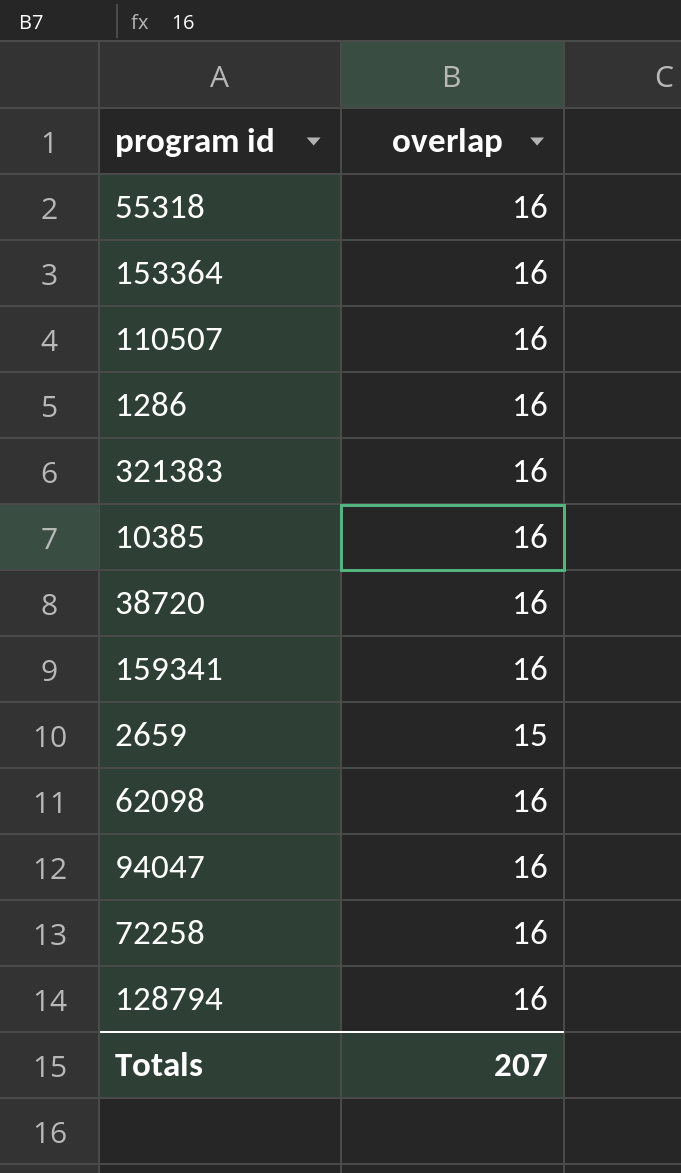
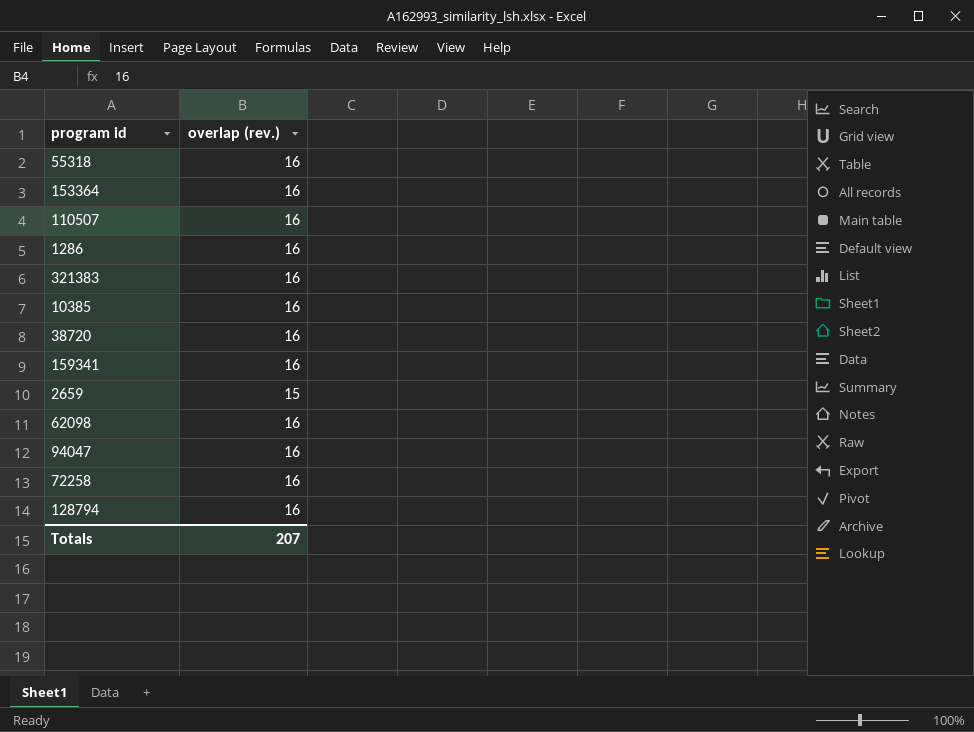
column name: overlap -> overlap (rev.)

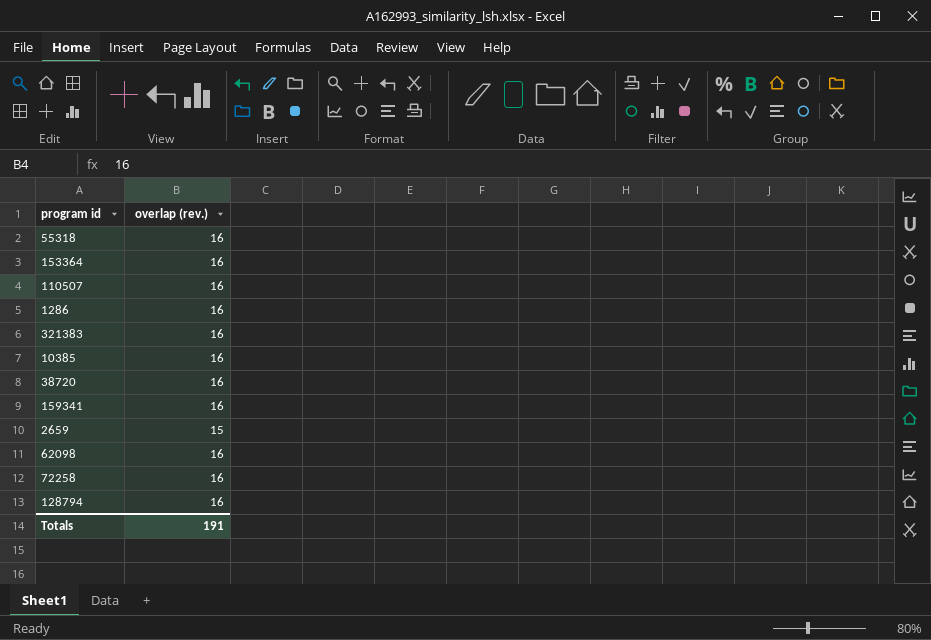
row 94047: 16 -> none
Totals | overlap (rev.): 207 -> 191

